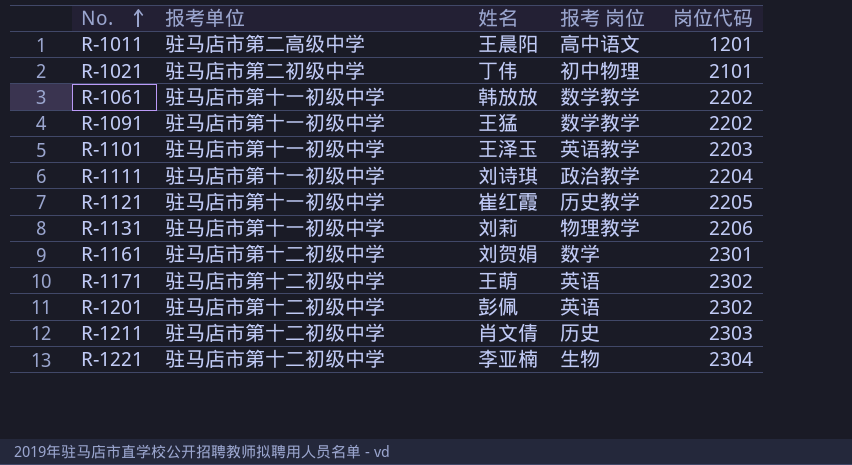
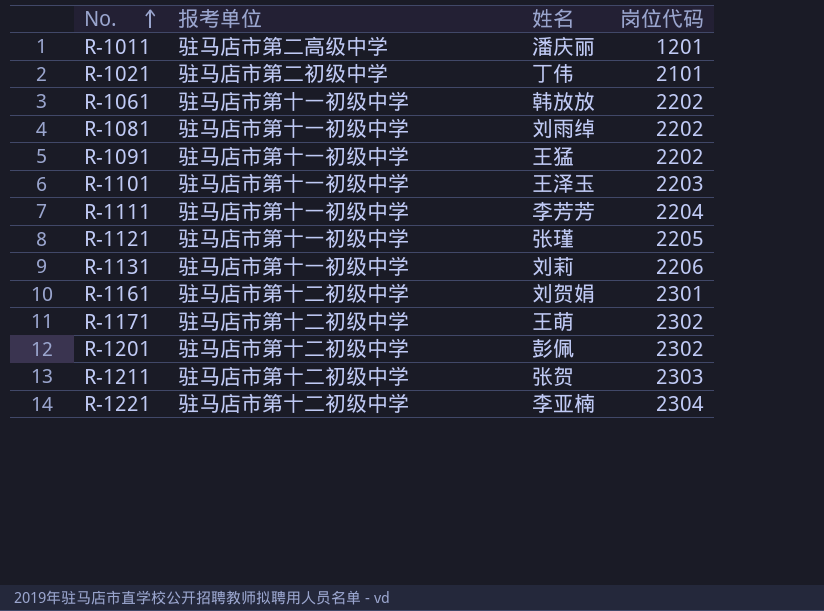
column 报考 岗位 | position: 4 -> none
R-1011 | 姓名: 王晨阳 -> 潘庆丽
row R-1081: none -> 驻马店市第十一初级中学 | 刘雨绰 | 2202
R-1111 | 姓名: 刘诗琪 -> 李芳芳
R-1121 | 姓名: 崔红霞 -> 张瑾
R-1211 | 姓名: 肖文倩 -> 张贺

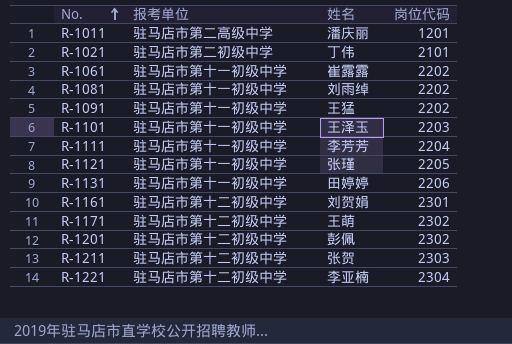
R-1061 | 姓名: 韩放放 -> 崔露露
R-1131 | 姓名: 刘莉 -> 田婷婷

